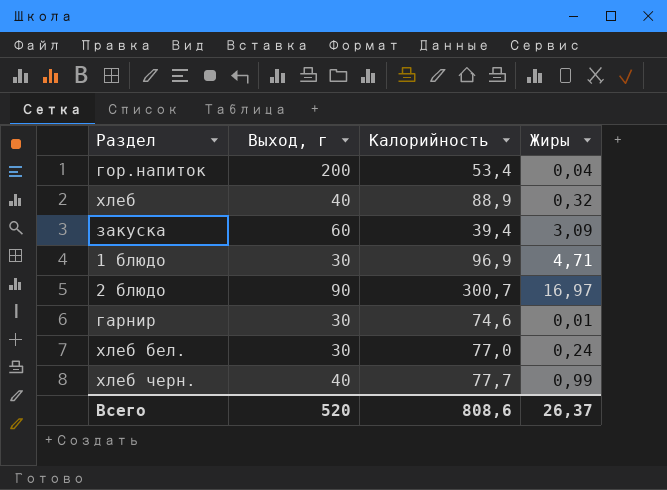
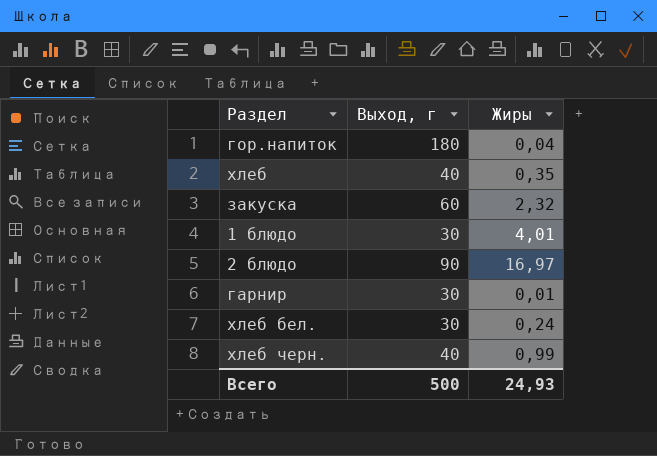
column Калорийность | position: 3 -> none
гор.напиток | Выход, г: 200 -> 180
хлеб | Жиры: 0,32 -> 0,35
закуска | Жиры: 3,09 -> 2,32
1 блюдо | Жиры: 4,71 -> 4,01
Всего | Выход, г: 520 -> 500
Всего | Жиры: 26,37 -> 24,93

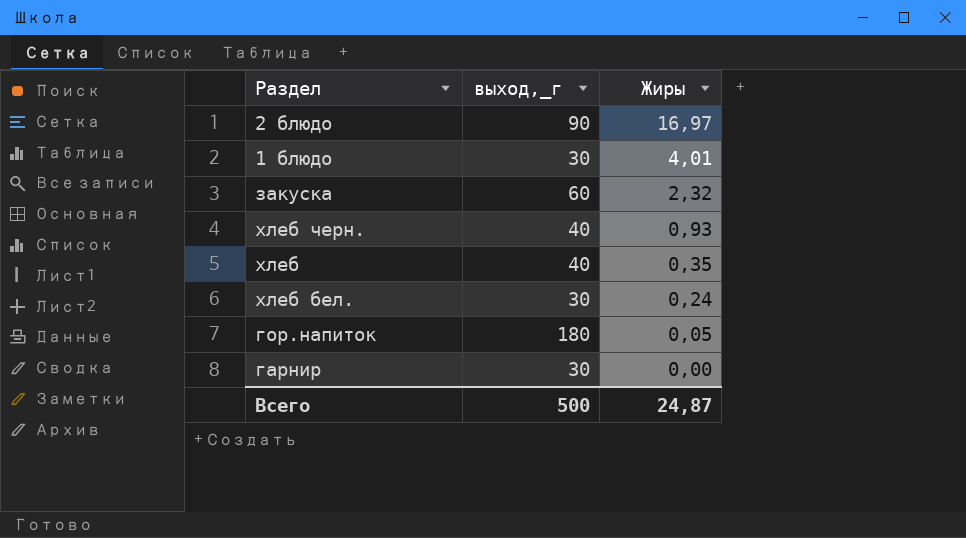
row order: none -> Жиры descending
column name: Выход, г -> выход,_г
хлеб черн. | Жиры: 0,99 -> 0,93
гор.напиток | Жиры: 0,04 -> 0,05
гарнир | Жиры: 0,01 -> 0,00
Всего | Жиры: 24,93 -> 24,87

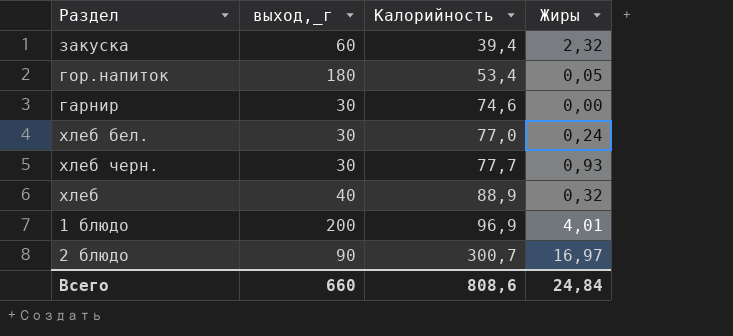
row order: Жиры descending -> Калорийность ascending
column Калорийность | position: none -> 3
хлеб черн. | выход,_г: 40 -> 30
хлеб | Жиры: 0,35 -> 0,32
1 блюдо | выход,_г: 30 -> 200
Всего | выход,_г: 500 -> 660
Всего | Жиры: 24,87 -> 24,84

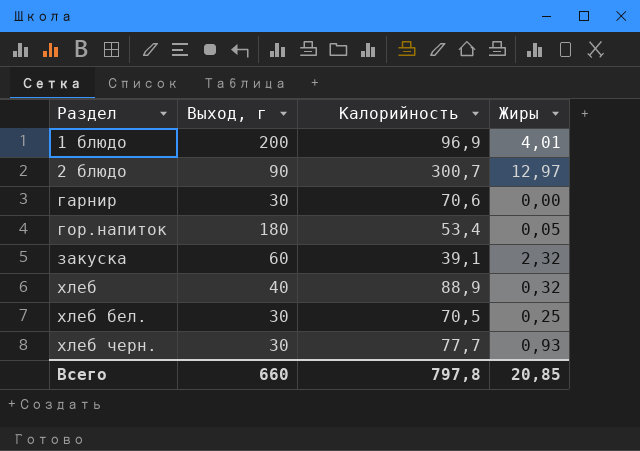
row order: Калорийность ascending -> Раздел ascending
column name: выход,_г -> Выход, г
2 блюдо | Жиры: 16,97 -> 12,97
гарнир | Калорийность: 74,6 -> 70,6
закуска | Калорийность: 39,4 -> 39,1
хлеб бел. | Калорийность: 77,0 -> 70,5
хлеб бел. | Жиры: 0,24 -> 0,25
Всего | Калорийность: 808,6 -> 797,8
Всего | Жиры: 24,84 -> 20,85

